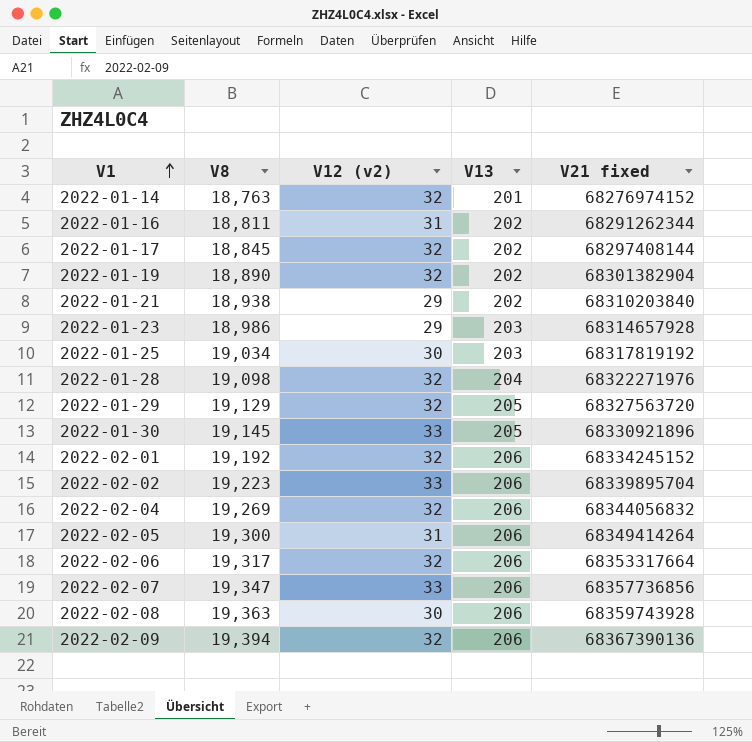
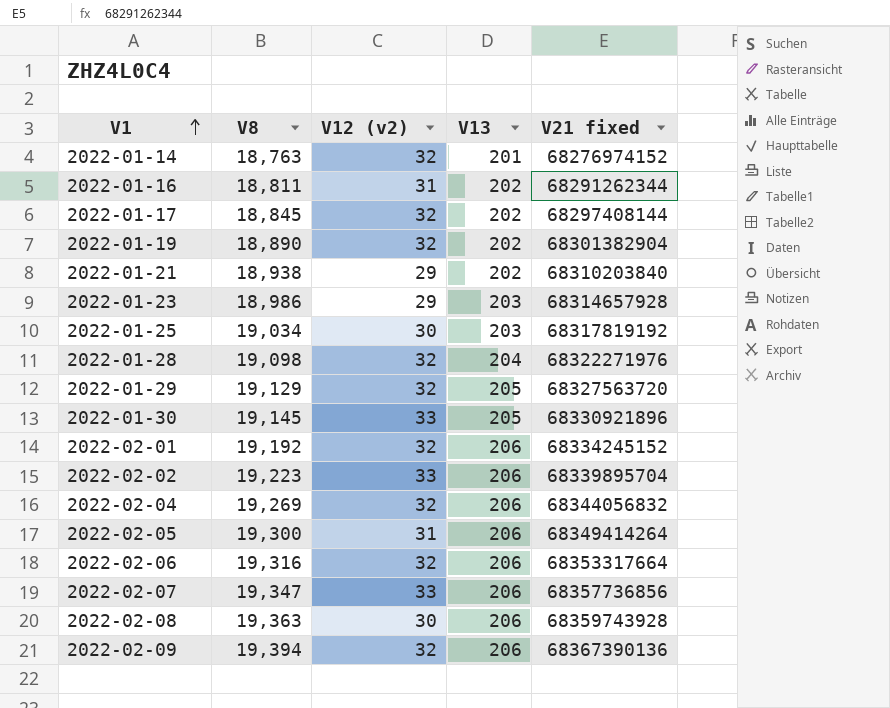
2022-02-06 | V8: 19,317 -> 19,316

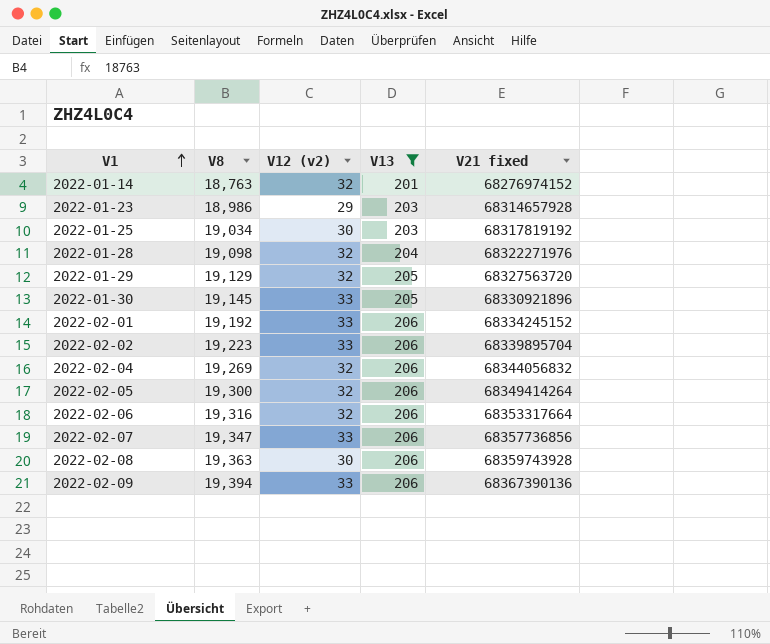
filter: none -> V13 != 202
2022-02-01 | V12 (v2): 32 -> 33
2022-02-05 | V12 (v2): 31 -> 32
2022-02-09 | V12 (v2): 32 -> 33

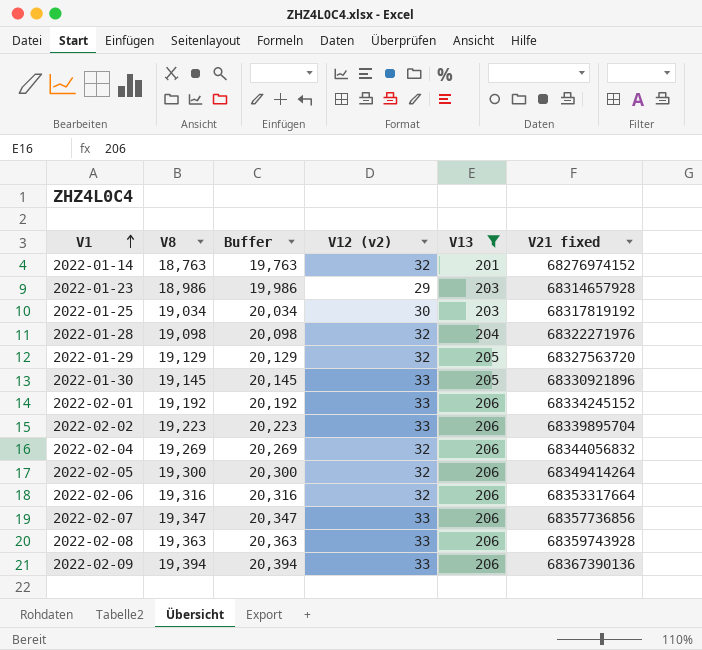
column Buffer | formula: none -> [V8] + 1000
2022-02-08 | V12 (v2): 30 -> 33

